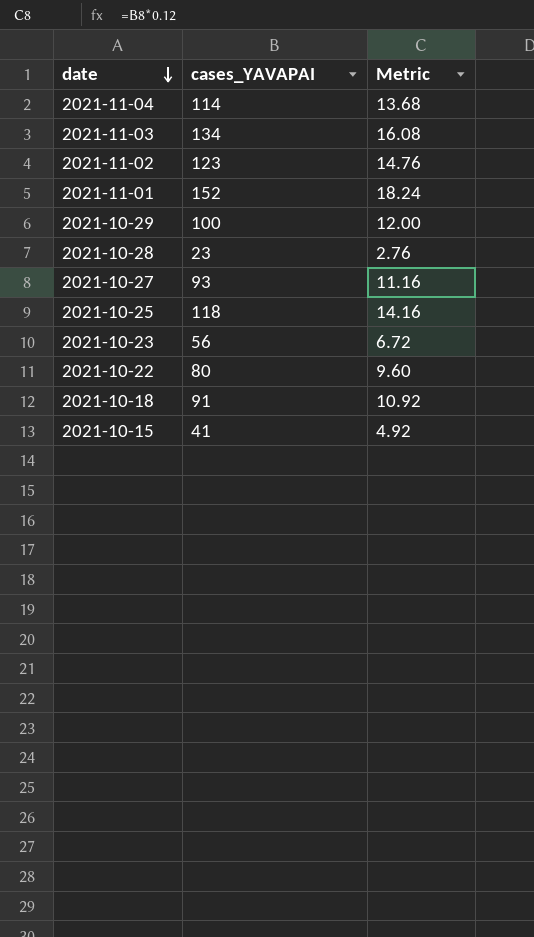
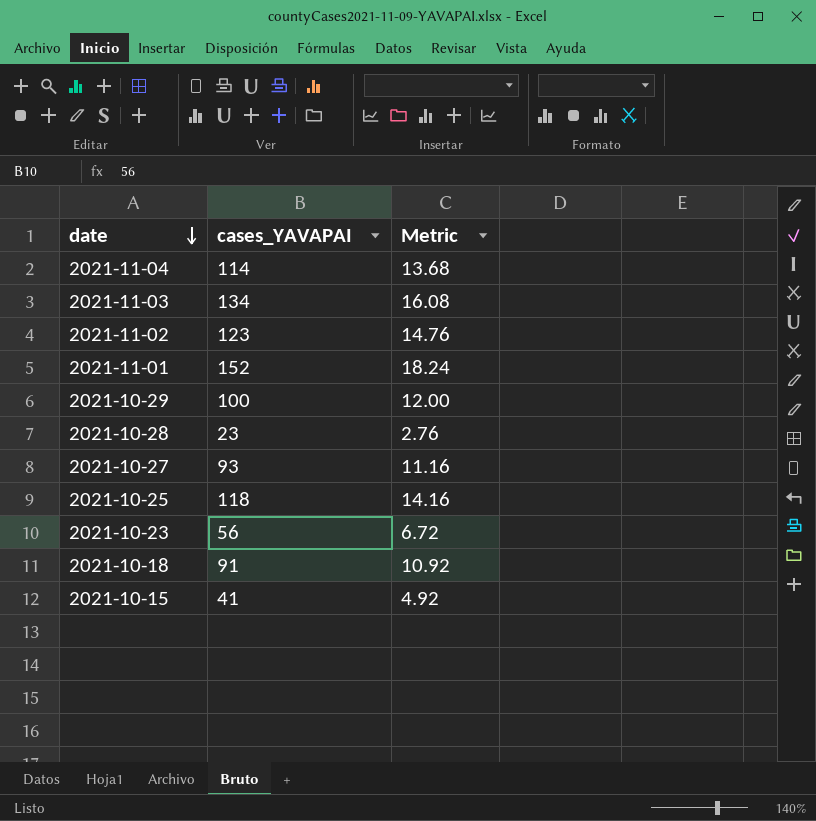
row 2021-10-22: 80 | 9.60 -> none

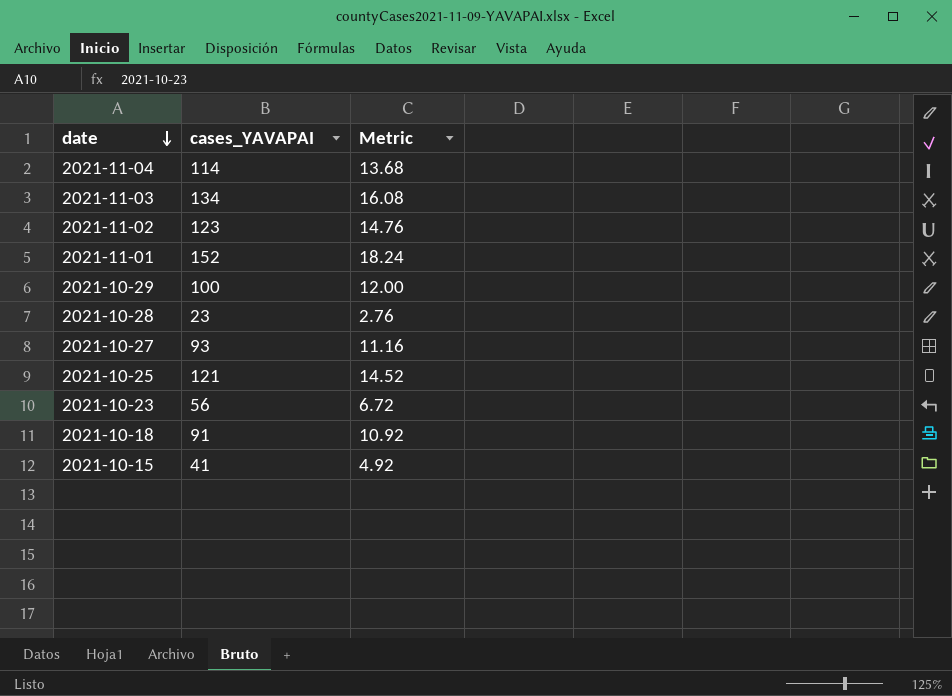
2021-10-25 | cases_YAVAPAI: 118 -> 121
2021-10-25 | Metric: 14.16 -> 14.52

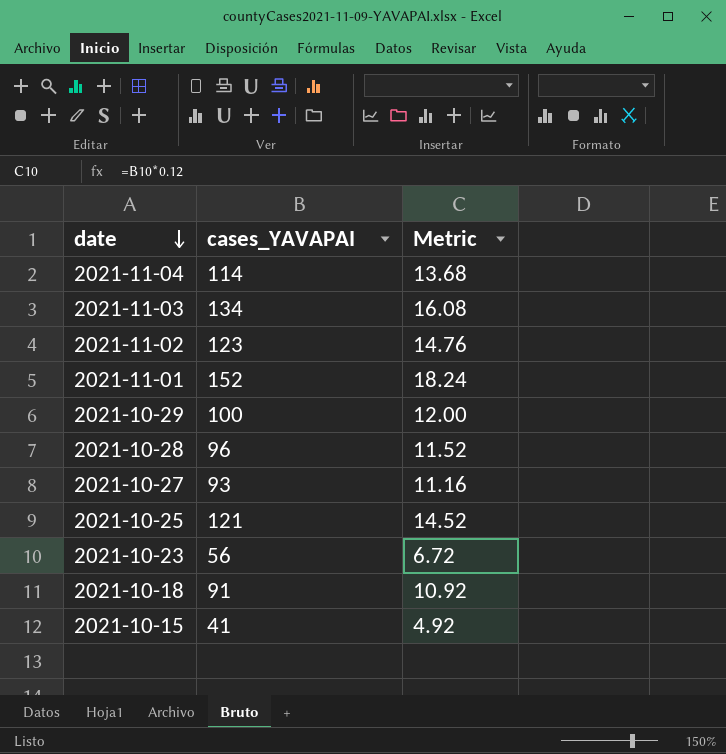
2021-10-28 | cases_YAVAPAI: 23 -> 96
2021-10-28 | Metric: 2.76 -> 11.52

